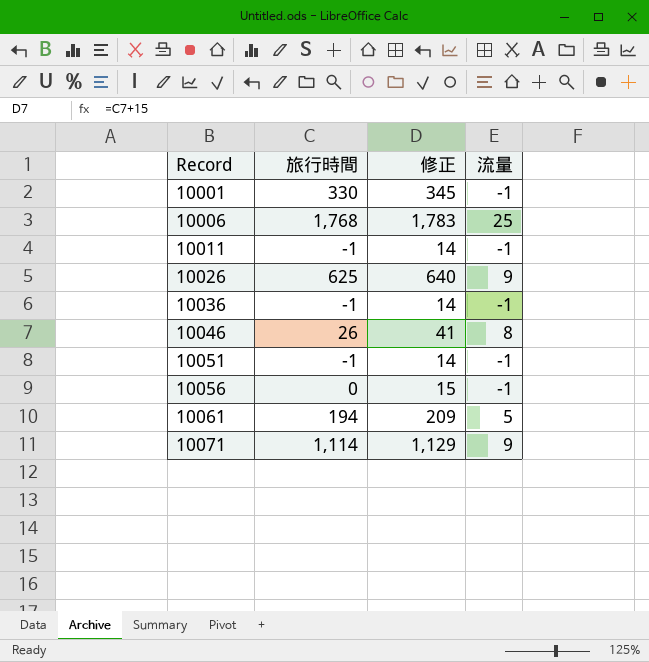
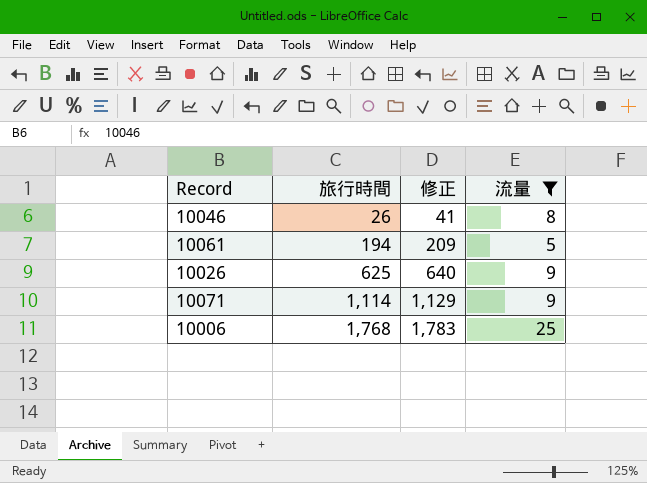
filter: none -> 流量 != -1
row order: Record ascending -> 旅行時間 ascending

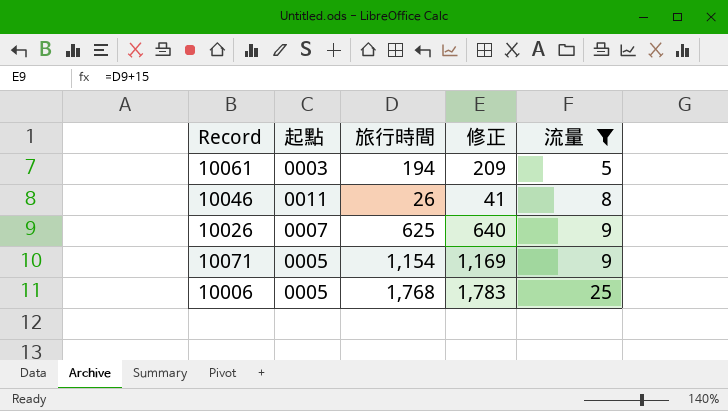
row order: 旅行時間 ascending -> 流量 ascending
column 起點 | position: none -> 2
10071 | 旅行時間: 1,114 -> 1,154
10071 | 修正: 1,129 -> 1,169

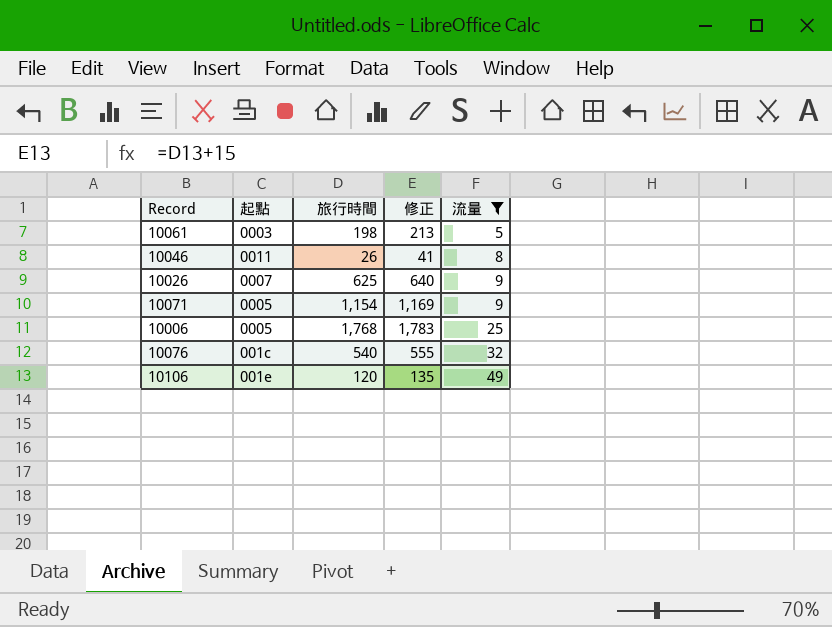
10061 | 旅行時間: 194 -> 198
10061 | 修正: 209 -> 213
row 10076: none -> 001c | 540 | 555 | 32
row 10106: none -> 001e | 120 | 135 | 49

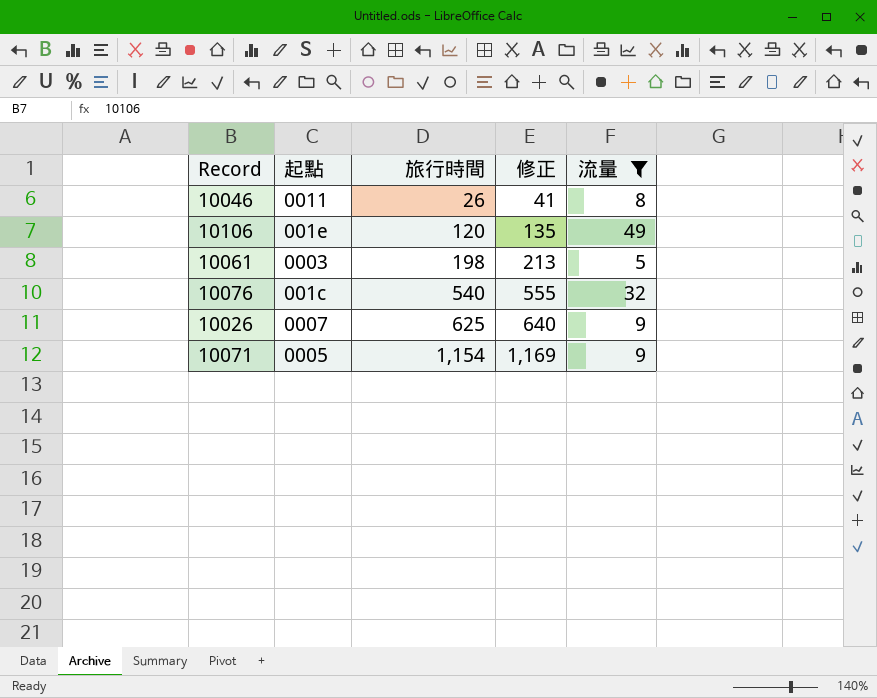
row order: 流量 ascending -> 旅行時間 ascending
row 10006: 0005 | 1,768 | 1,783 | 25 -> none

